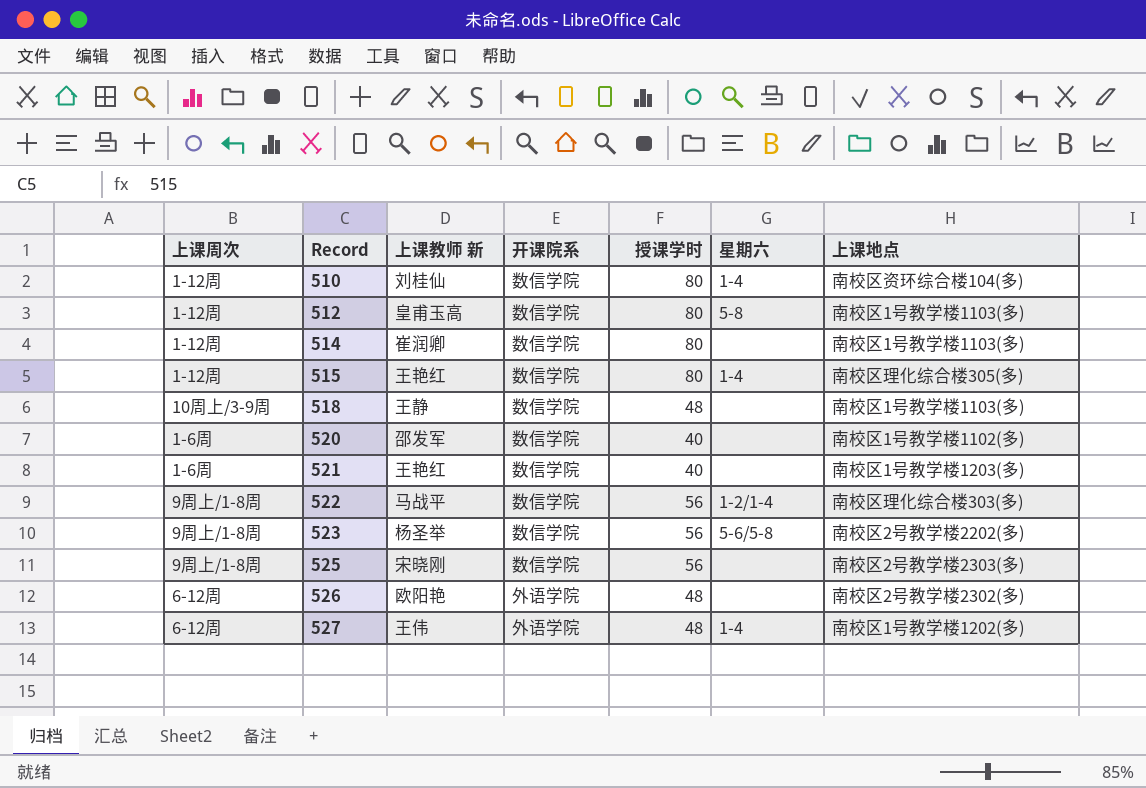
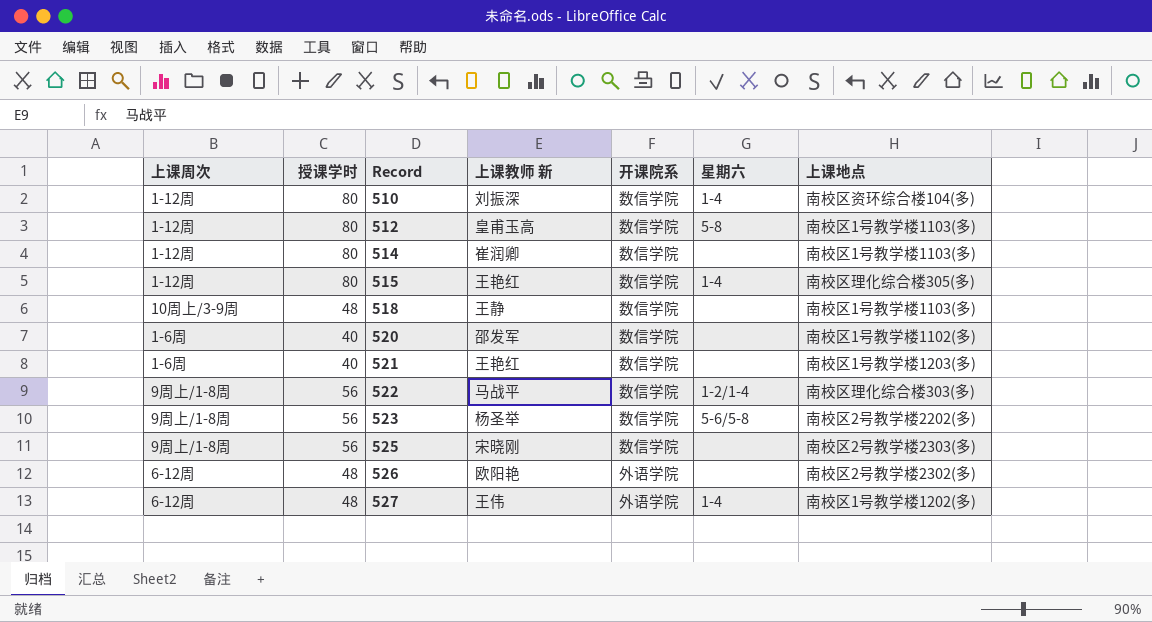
column 授课学时 | position: 5 -> 2
510 | 上课教师 新: 刘桂仙 -> 刘振深

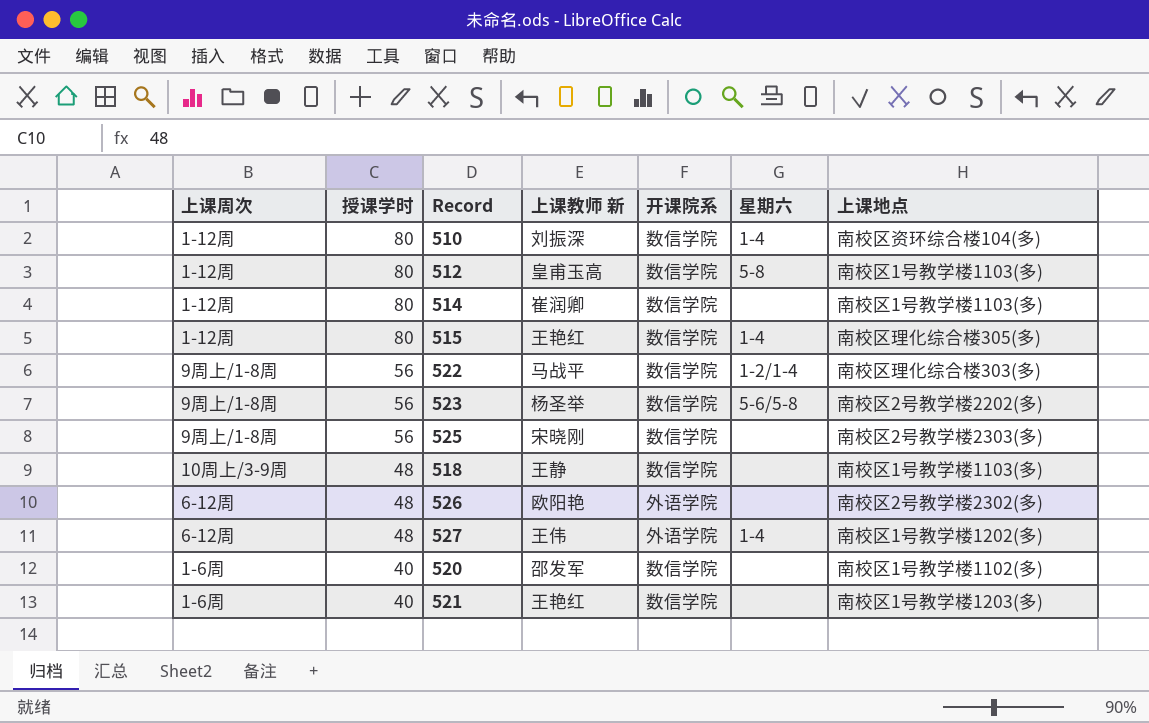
row order: Record ascending -> 授课学时 descending

